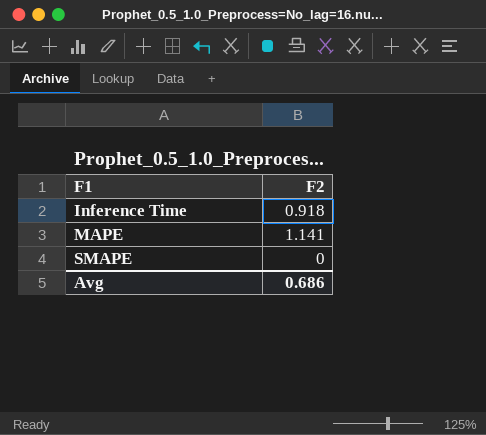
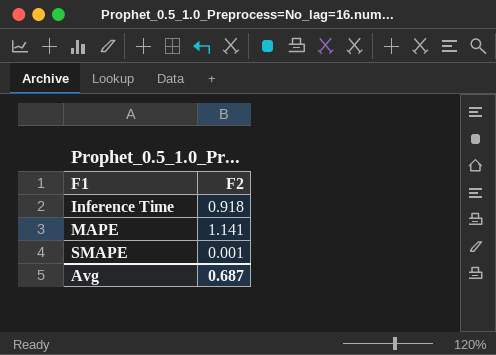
SMAPE | F2: 0 -> 0.001
Avg | F2: 0.686 -> 0.687

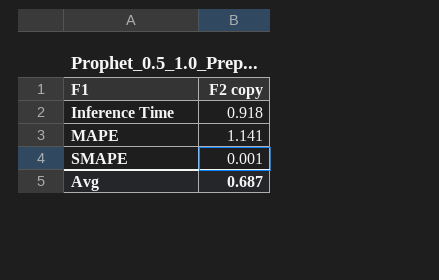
column name: F2 -> F2 copy

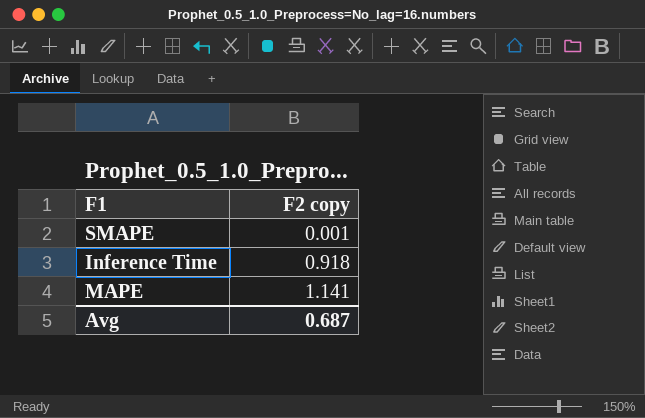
row order: F1 ascending -> F2 copy ascending

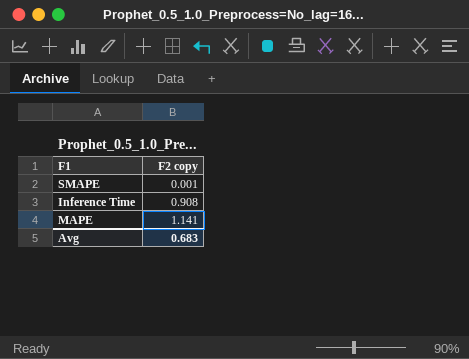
Inference Time | F2 copy: 0.918 -> 0.908
Avg | F2 copy: 0.687 -> 0.683

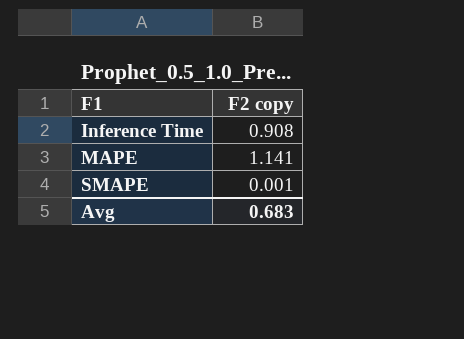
row order: F2 copy ascending -> F1 ascending

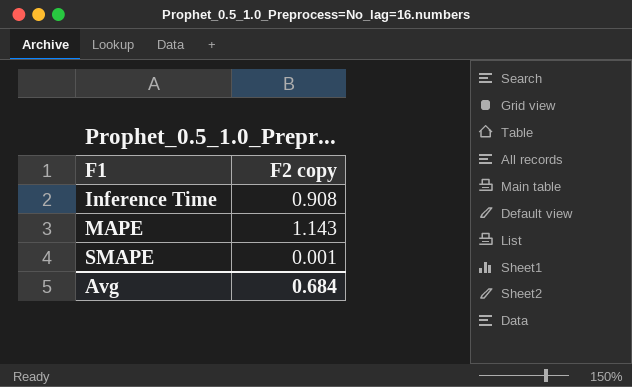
MAPE | F2 copy: 1.141 -> 1.143
Avg | F2 copy: 0.683 -> 0.684

